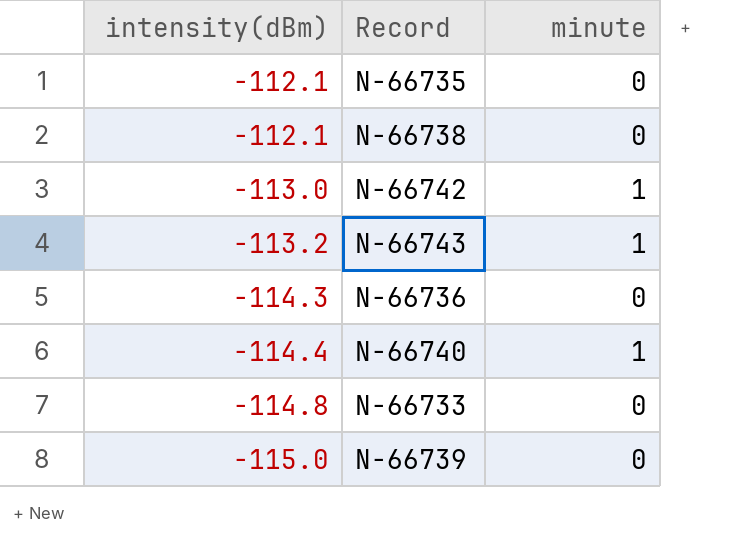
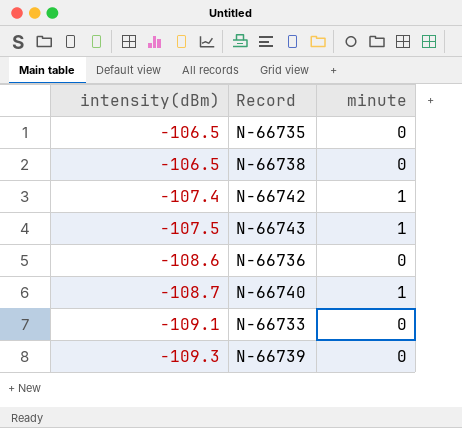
N-66735 | intensity(dBm): -112.1 -> -106.5
N-66738 | intensity(dBm): -112.1 -> -106.5
N-66742 | intensity(dBm): -113.0 -> -107.4
N-66743 | intensity(dBm): -113.2 -> -107.5
N-66736 | intensity(dBm): -114.3 -> -108.6
N-66740 | intensity(dBm): -114.4 -> -108.7
N-66733 | intensity(dBm): -114.8 -> -109.1
N-66739 | intensity(dBm): -115.0 -> -109.3

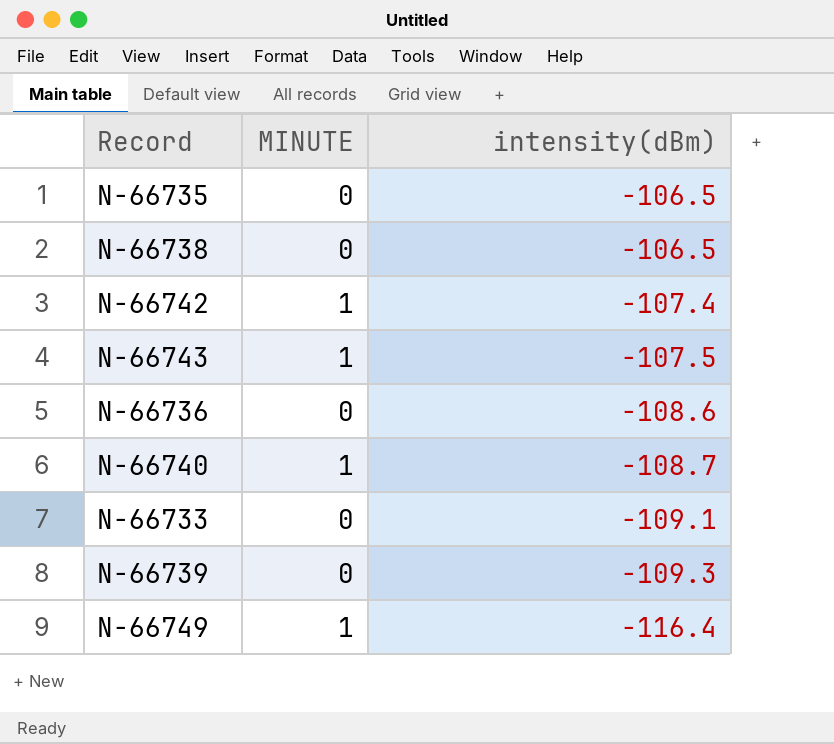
column name: minute -> MINUTE
column intensity(dBm) | position: 1 -> 3
row N-66749: none -> 1 | -116.4

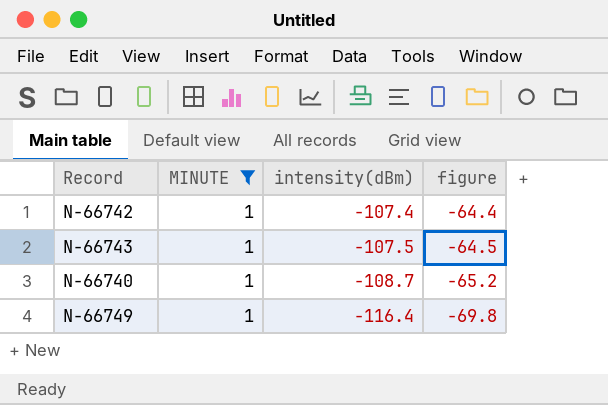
filter: none -> MINUTE = 1
column figure | formula: none -> [intensity(dBm)] * 0.6

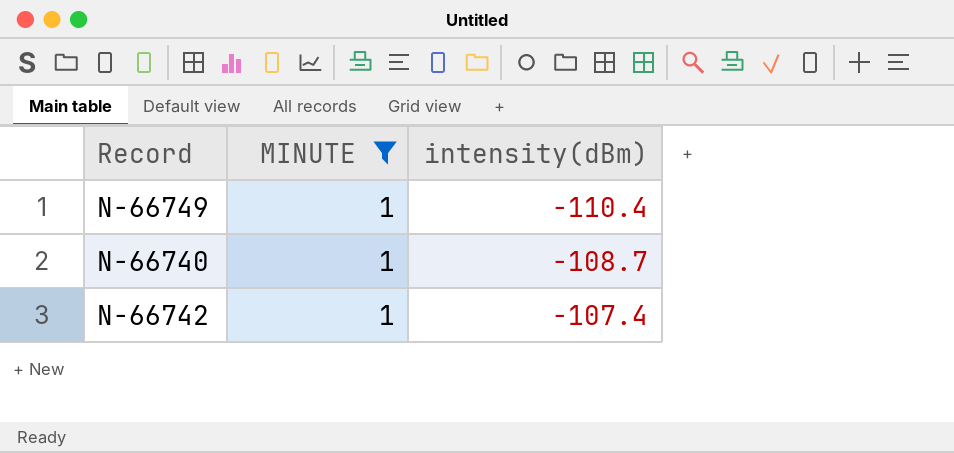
row order: intensity(dBm) descending -> intensity(dBm) ascending
column figure | formula: [intensity(dBm)] * 0.6 -> none
row N-66743: 1 | -107.5 | -64.5 -> none
N-66749 | intensity(dBm): -116.4 -> -110.4

